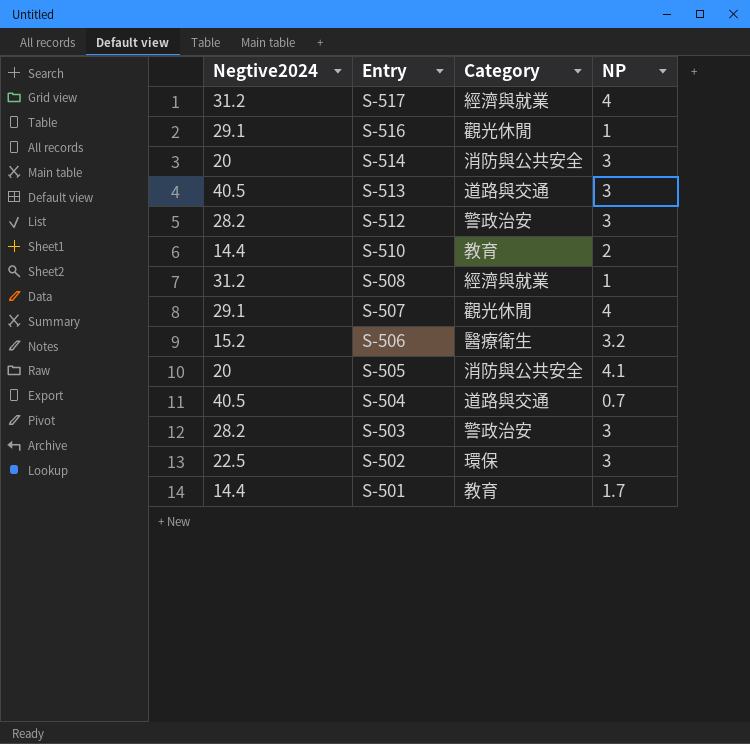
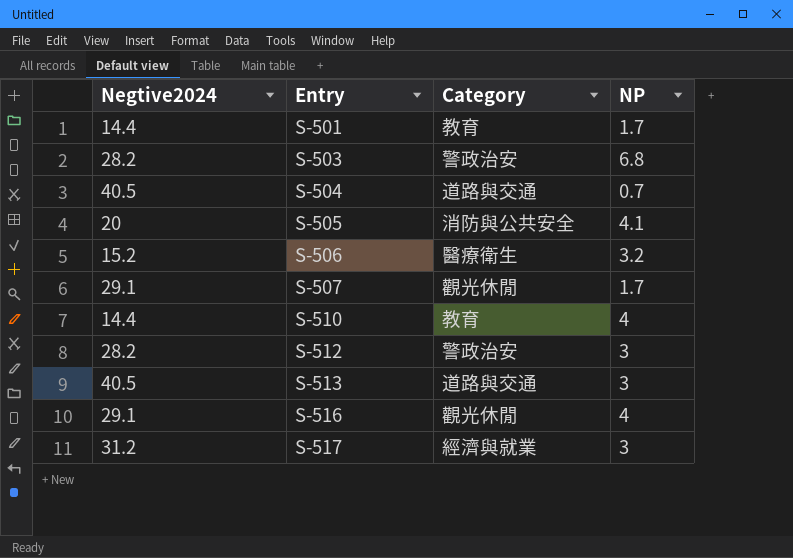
row order: Entry descending -> Entry ascending
row S-514: 20 | 消防與公共安全 | 3 -> none
row S-508: 31.2 | 經濟與就業 | 1 -> none
row S-502: 22.5 | 環保 | 3 -> none
S-503 | NP: 3 -> 6.8
S-507 | NP: 4 -> 1.7
S-510 | NP: 2 -> 4
S-516 | NP: 1 -> 4
S-517 | NP: 4 -> 3

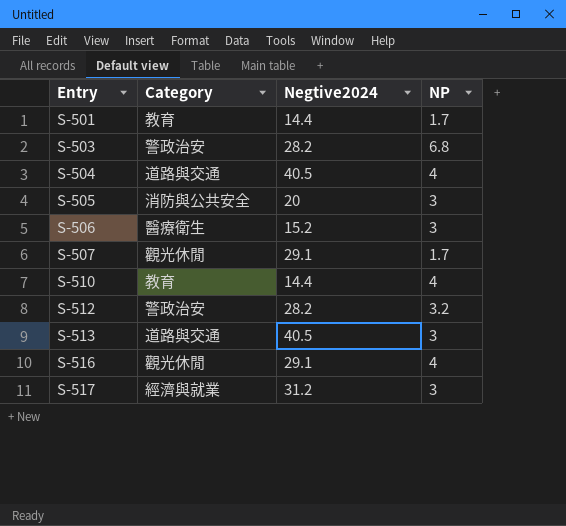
column Negtive2024 | position: 1 -> 3
S-504 | NP: 0.7 -> 4
S-505 | NP: 4.1 -> 3
S-506 | NP: 3.2 -> 3
S-512 | NP: 3 -> 3.2

